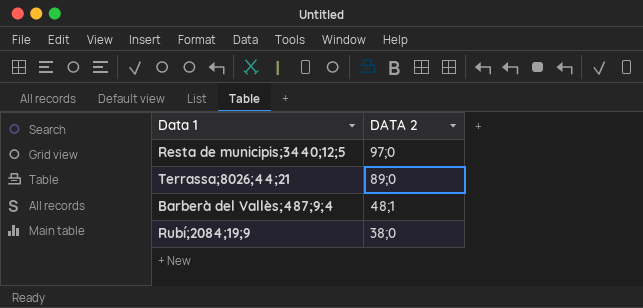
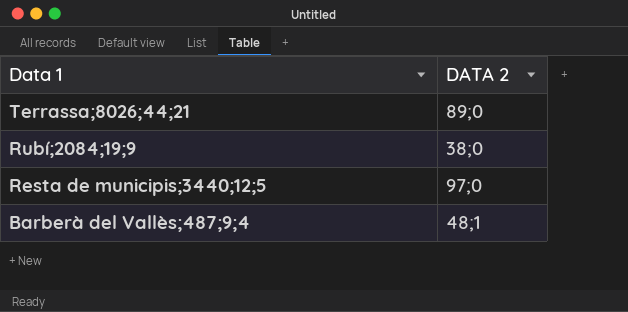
row order: DATA 2 descending -> Data 1 descending

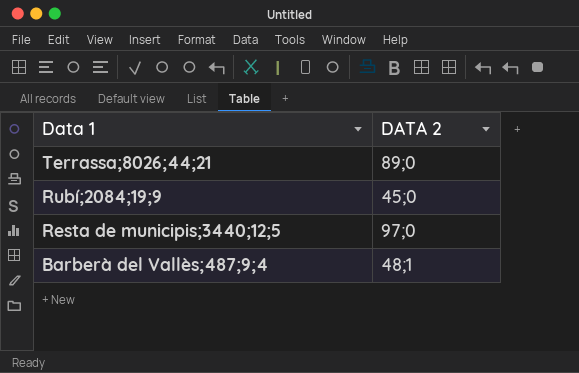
Rubí;2084;19;9 | DATA 2: 38;0 -> 45;0

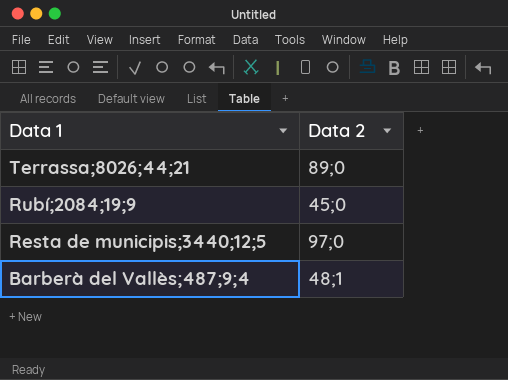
column name: DATA 2 -> Data 2

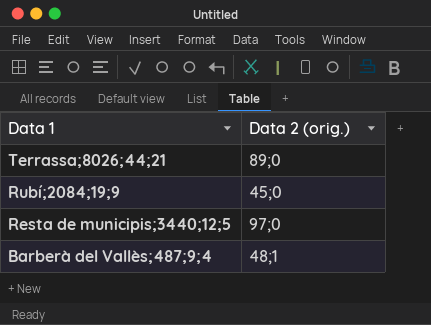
column name: Data 2 -> Data 2 (orig.)

